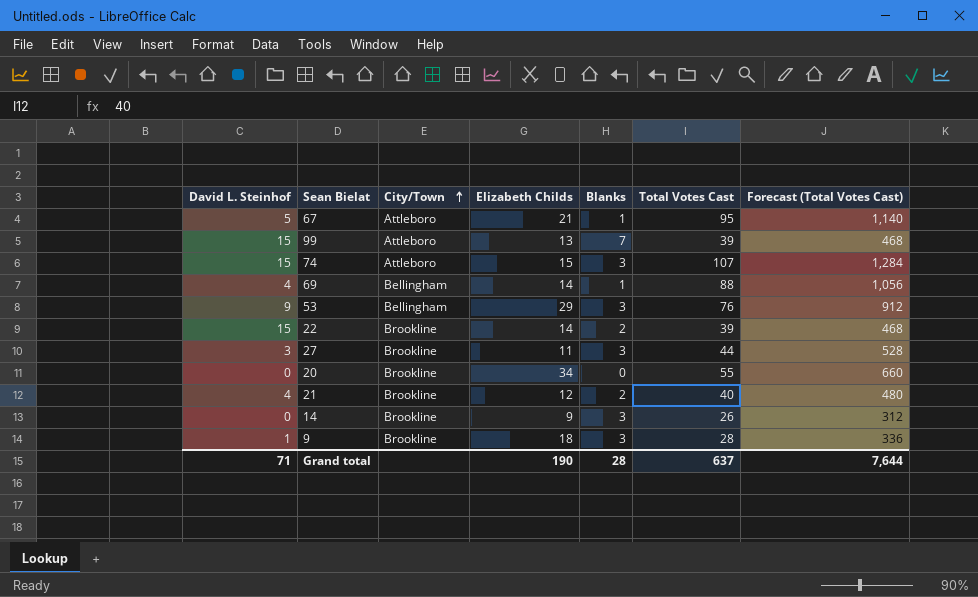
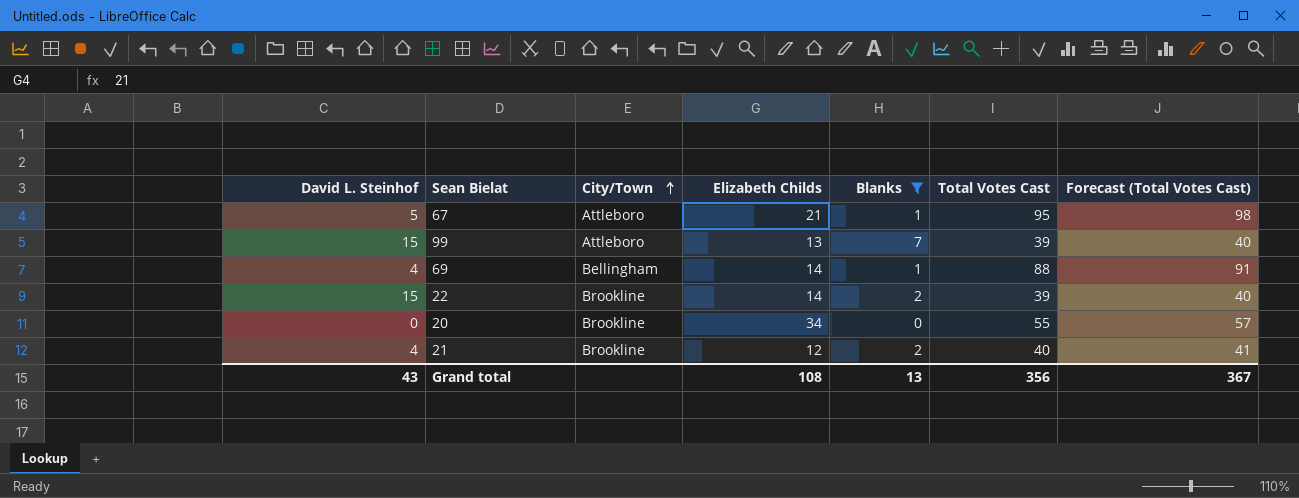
filter: none -> Blanks != 3
column Forecast (Total Votes Cast) | formula: [Total Votes Cast] * 12 -> [Total Votes Cast] * 1.03
Grand total | David L. Steinhof: 71 -> 43
Grand total | Elizabeth Childs: 190 -> 108
Grand total | Blanks: 28 -> 13
Grand total | Total Votes Cast: 637 -> 356
Grand total | Forecast (Total Votes Cast): 7,644 -> 367

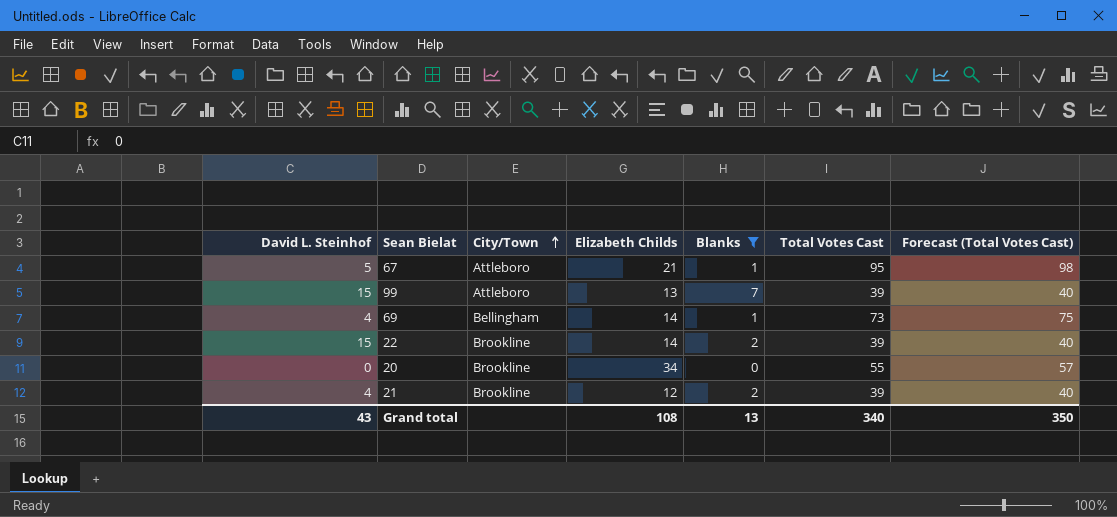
69 | Total Votes Cast: 88 -> 73
69 | Forecast (Total Votes Cast): 91 -> 75
21 | Total Votes Cast: 40 -> 39
21 | Forecast (Total Votes Cast): 41 -> 40
Grand total | Total Votes Cast: 356 -> 340
Grand total | Forecast (Total Votes Cast): 367 -> 350

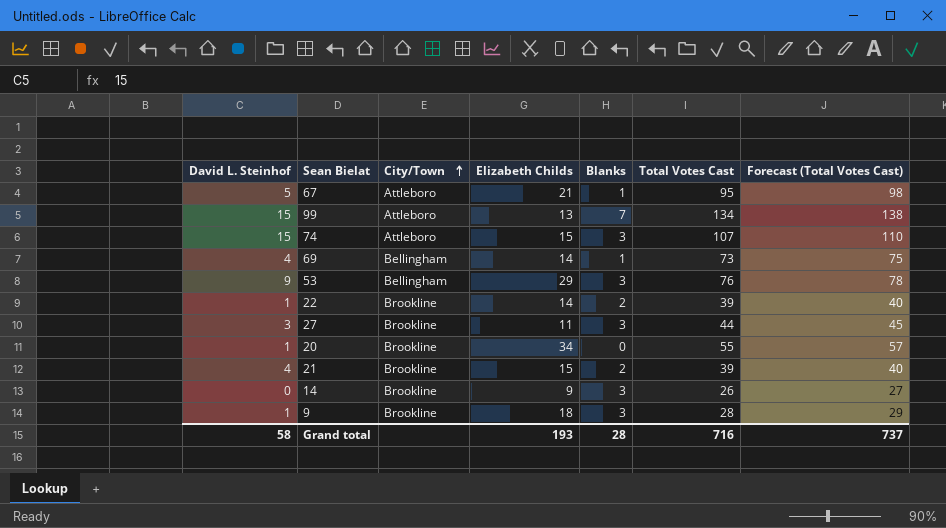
filter: Blanks != 3 -> none
99 | Total Votes Cast: 39 -> 134
99 | Forecast (Total Votes Cast): 40 -> 138
22 | David L. Steinhof: 15 -> 1
20 | David L. Steinhof: 0 -> 1
21 | Elizabeth Childs: 12 -> 15
Grand total | David L. Steinhof: 43 -> 58
Grand total | Elizabeth Childs: 108 -> 193
Grand total | Blanks: 13 -> 28
Grand total | Total Votes Cast: 340 -> 716
Grand total | Forecast (Total Votes Cast): 350 -> 737

